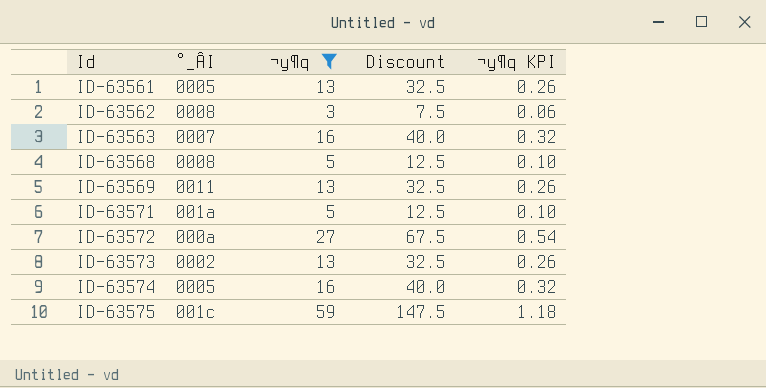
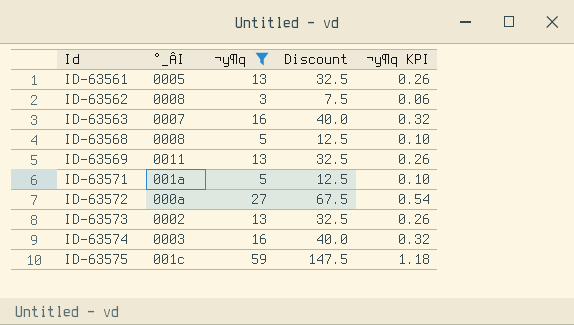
ID-63574 | °_ÂI: 0005 -> 0003

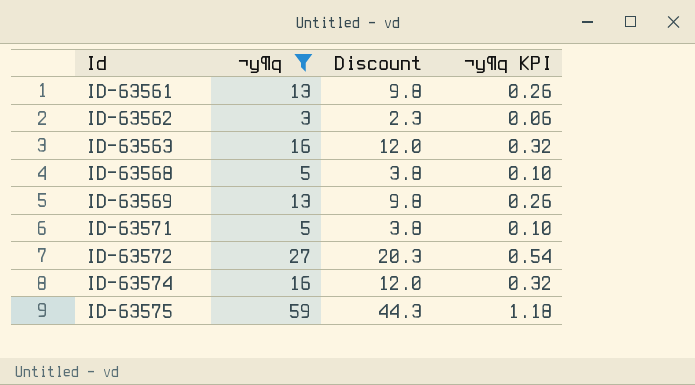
column °_ÂI | position: 2 -> none
column Discount | formula: [¬y¶q] * 2.5 -> [¬y¶q] * 0.75
row ID-63573: 0002 | 13 | 32.5 | 0.26 -> none

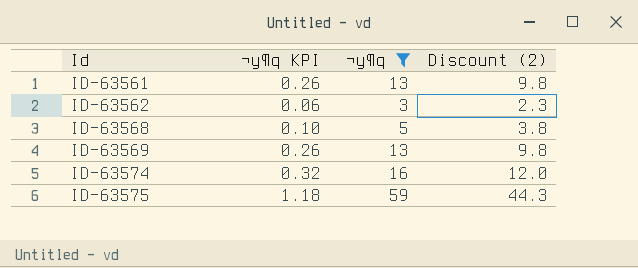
column ¬y¶q KPI | position: 4 -> 2
column name: Discount -> Discount (2)
row ID-63563: 16 | 12.0 | 0.32 -> none
row ID-63571: 5 | 3.8 | 0.10 -> none
row ID-63572: 27 | 20.3 | 0.54 -> none

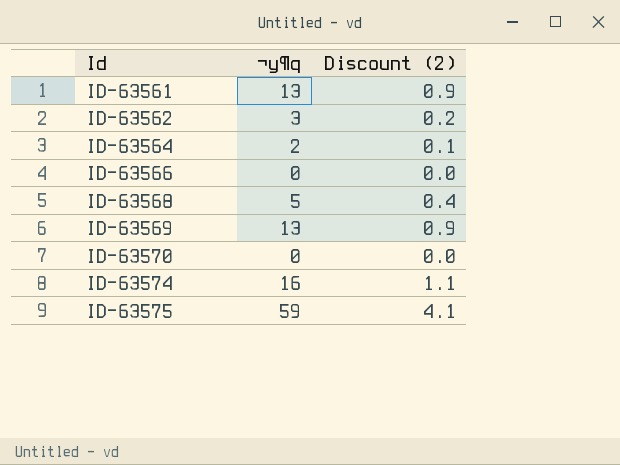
filter: ¬y¶q >= 3 -> none
column ¬y¶q KPI | formula: [¬y¶q] * 0.02 -> none
column Discount (2) | formula: [¬y¶q] * 0.75 -> [¬y¶q] * 0.07

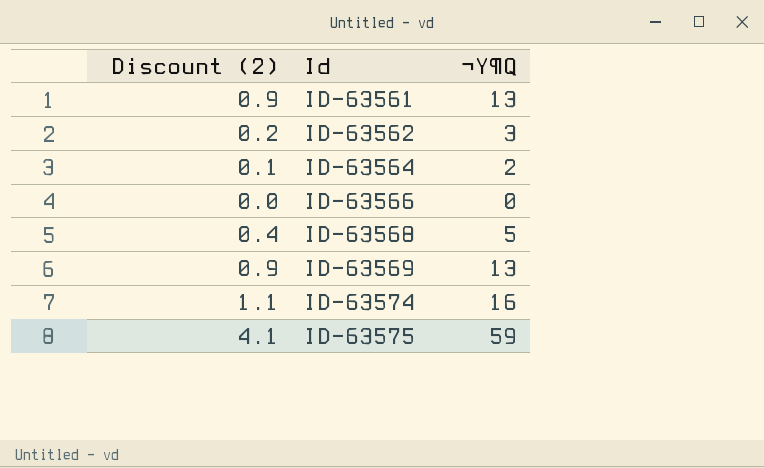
column Discount (2) | position: 3 -> 1
column name: ¬y¶q -> ¬Y¶Q
row ID-63570: 0 | 0.0 -> none

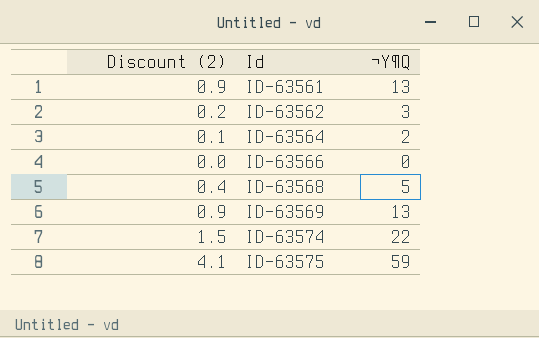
ID-63574 | Discount (2): 1.1 -> 1.5
ID-63574 | ¬Y¶Q: 16 -> 22

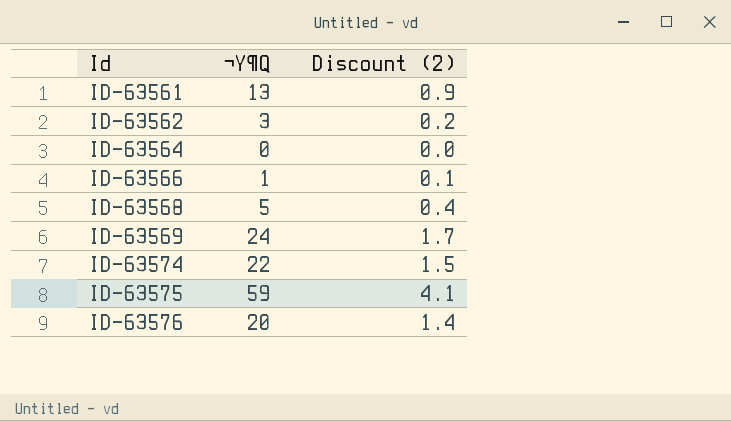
column Discount (2) | position: 1 -> 3
ID-63564 | ¬Y¶Q: 2 -> 0
ID-63564 | Discount (2): 0.1 -> 0.0
ID-63566 | ¬Y¶Q: 0 -> 1
ID-63566 | Discount (2): 0.0 -> 0.1
ID-63569 | ¬Y¶Q: 13 -> 24
ID-63569 | Discount (2): 0.9 -> 1.7
row ID-63576: none -> 20 | 1.4

